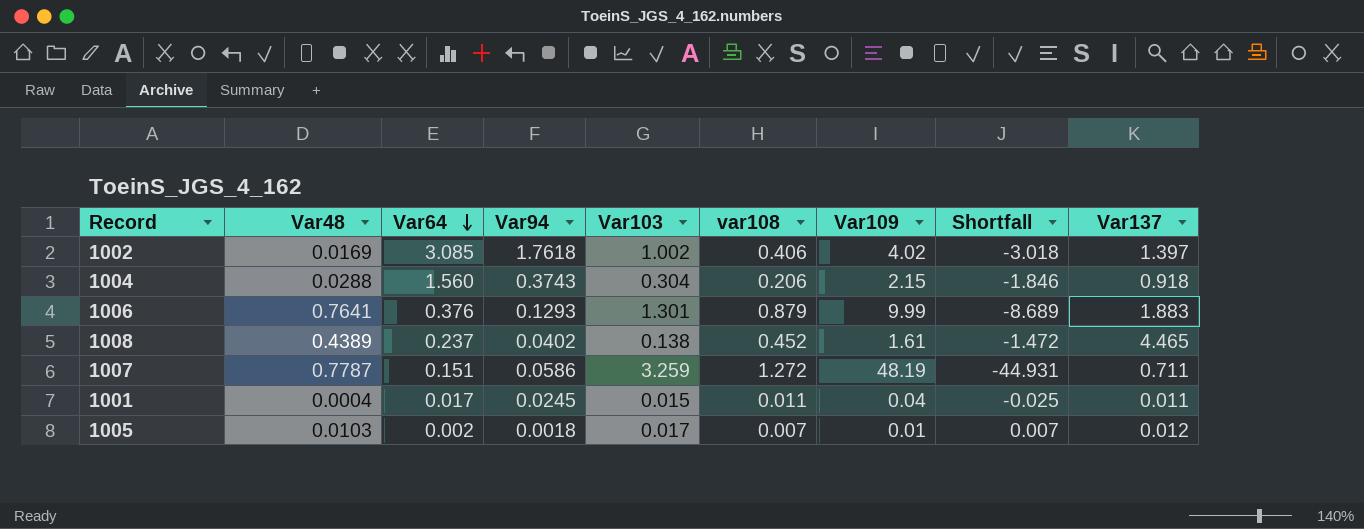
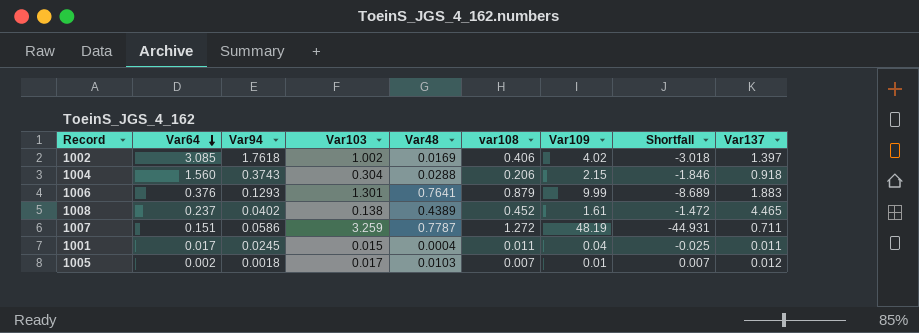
column Var48 | position: 2 -> 5

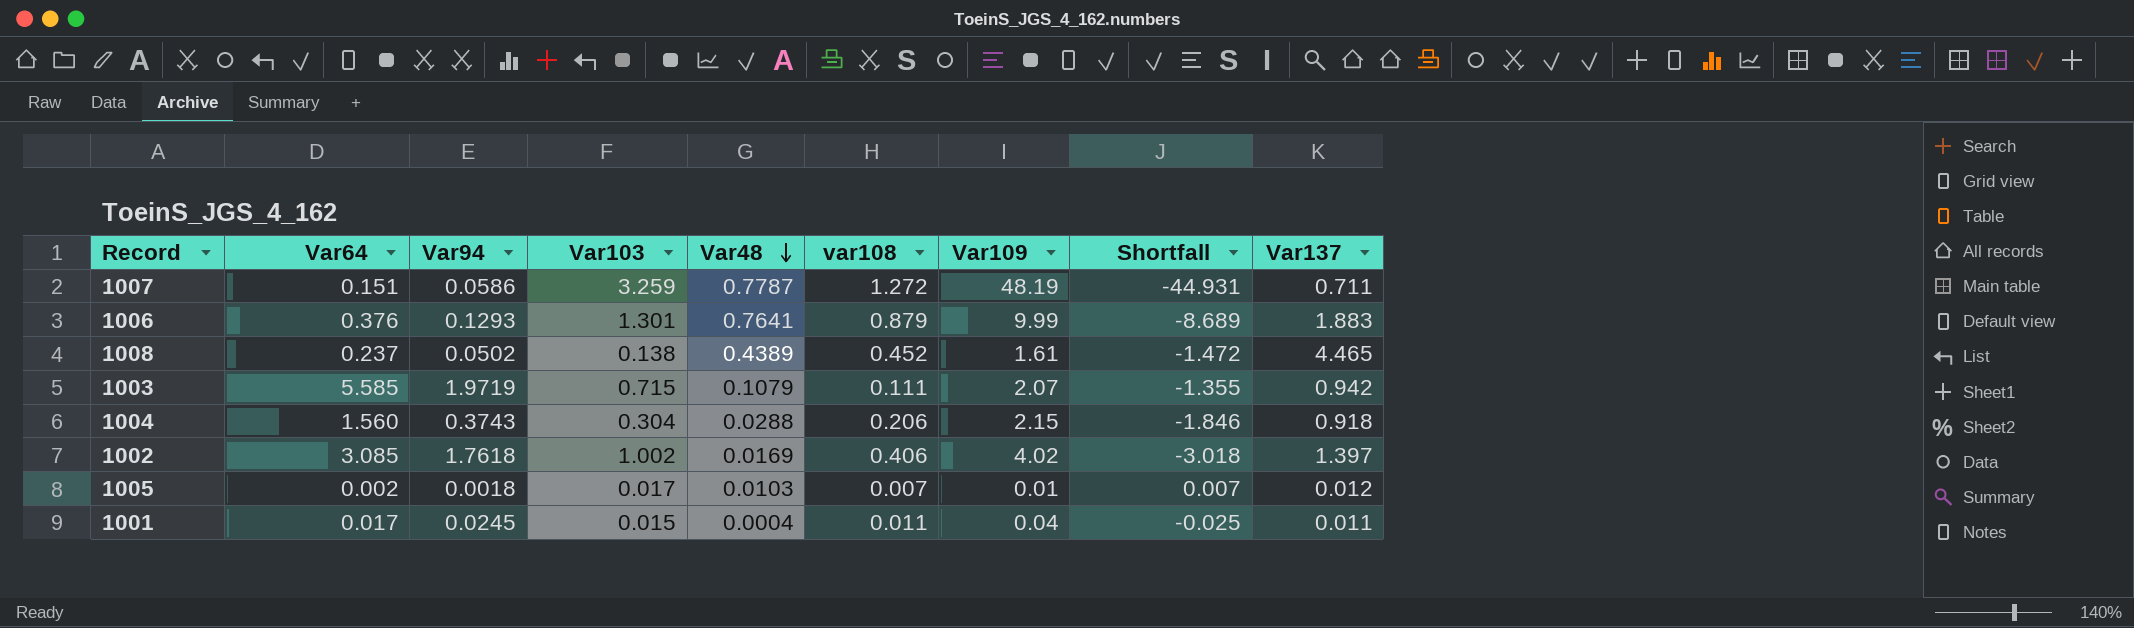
row order: Var64 descending -> Var48 descending
1008 | Var94: 0.0402 -> 0.0502
row 1003: none -> 5.585 | 1.9719 | 0.715 | 0.1079 | 0.111 | 2.07 | -1.355 | 0.942

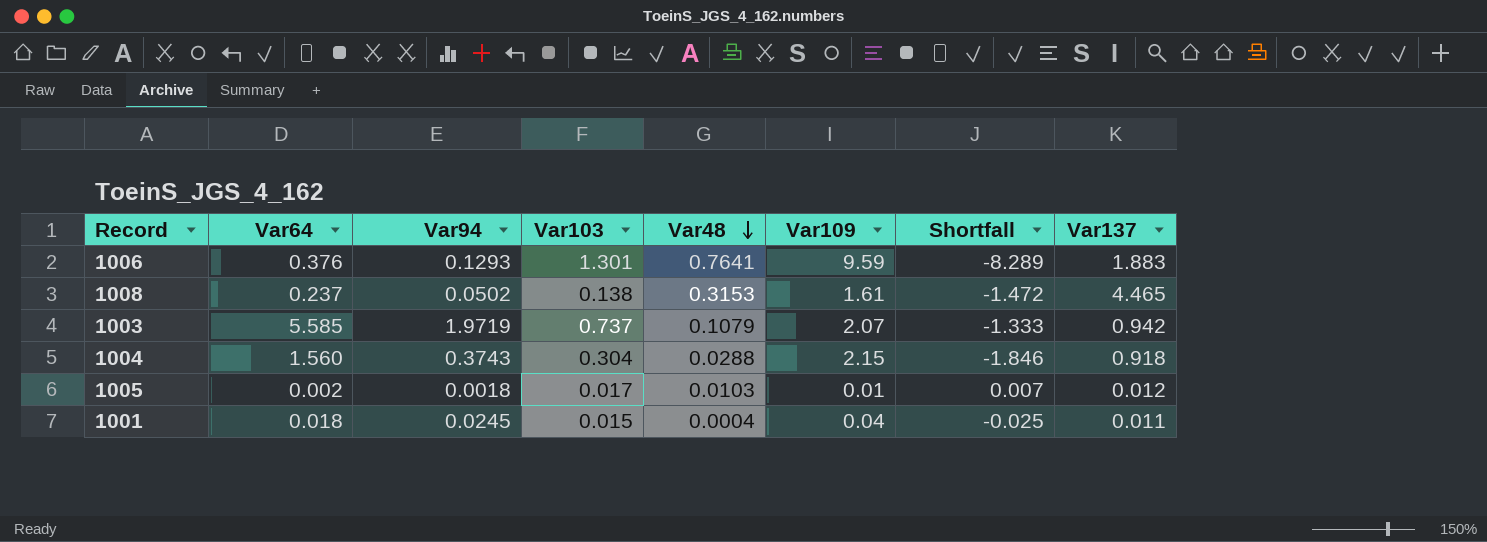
column var108 | position: 6 -> none
row 1007: 0.151 | 0.0586 | 3.259 | 0.7787 | 1.272 | 48.19 | -44.931 | 0.711 -> none
row 1002: 3.085 | 1.7618 | 1.002 | 0.0169 | 0.406 | 4.02 | -3.018 | 1.397 -> none
1006 | Var109: 9.99 -> 9.59
1006 | Shortfall: -8.689 -> -8.289
1008 | Var48: 0.4389 -> 0.3153
1003 | Var103: 0.715 -> 0.737
1003 | Shortfall: -1.355 -> -1.333
1001 | Var64: 0.017 -> 0.018

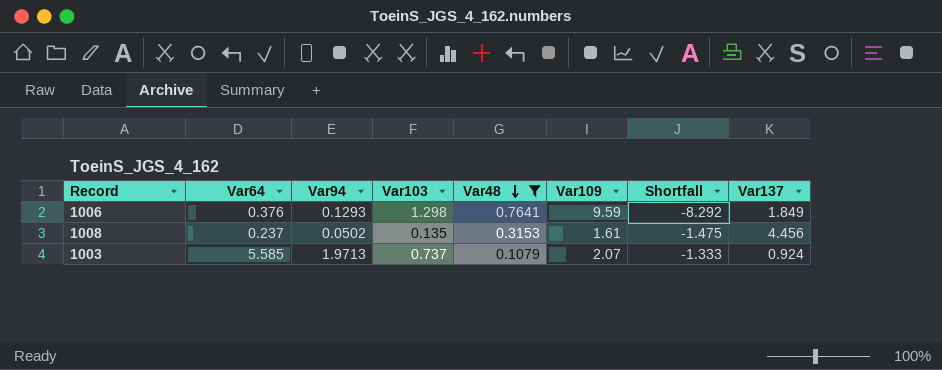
filter: none -> Var48 >= 0.1079
1006 | Var103: 1.301 -> 1.298
1006 | Shortfall: -8.289 -> -8.292
1006 | Var137: 1.883 -> 1.849
1008 | Var103: 0.138 -> 0.135
1008 | Shortfall: -1.472 -> -1.475
1008 | Var137: 4.465 -> 4.456
1003 | Var94: 1.9719 -> 1.9713
1003 | Var137: 0.942 -> 0.924

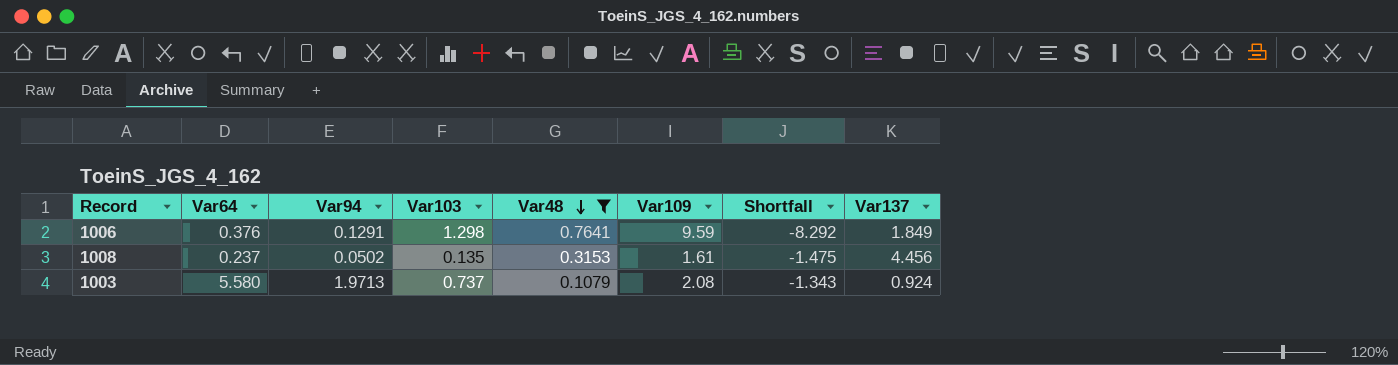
1006 | Var94: 0.1293 -> 0.1291
1003 | Var64: 5.585 -> 5.580
1003 | Var109: 2.07 -> 2.08
1003 | Shortfall: -1.333 -> -1.343

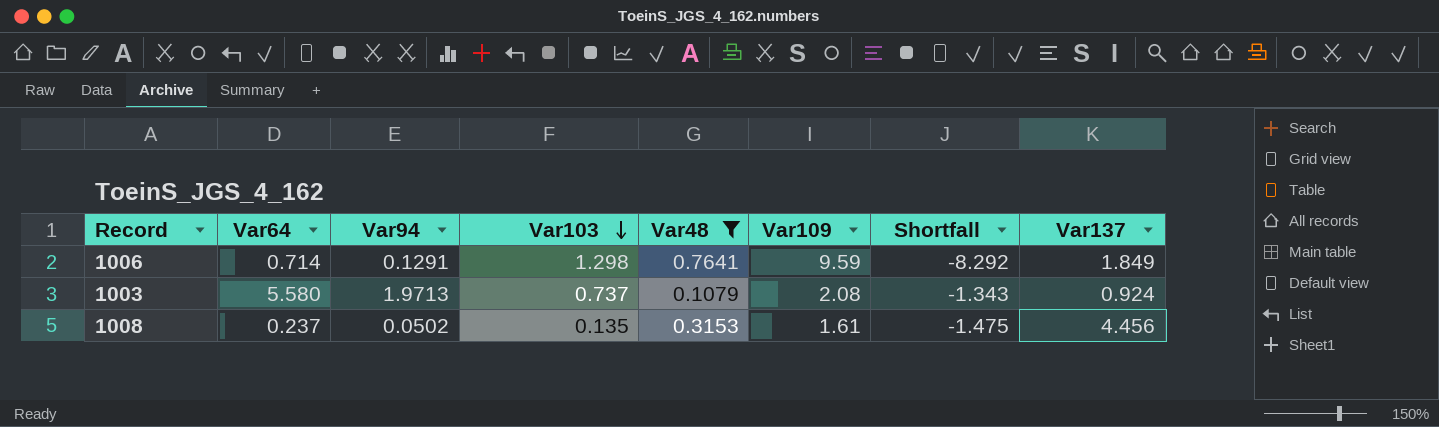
row order: Var48 descending -> Var103 descending
1006 | Var64: 0.376 -> 0.714

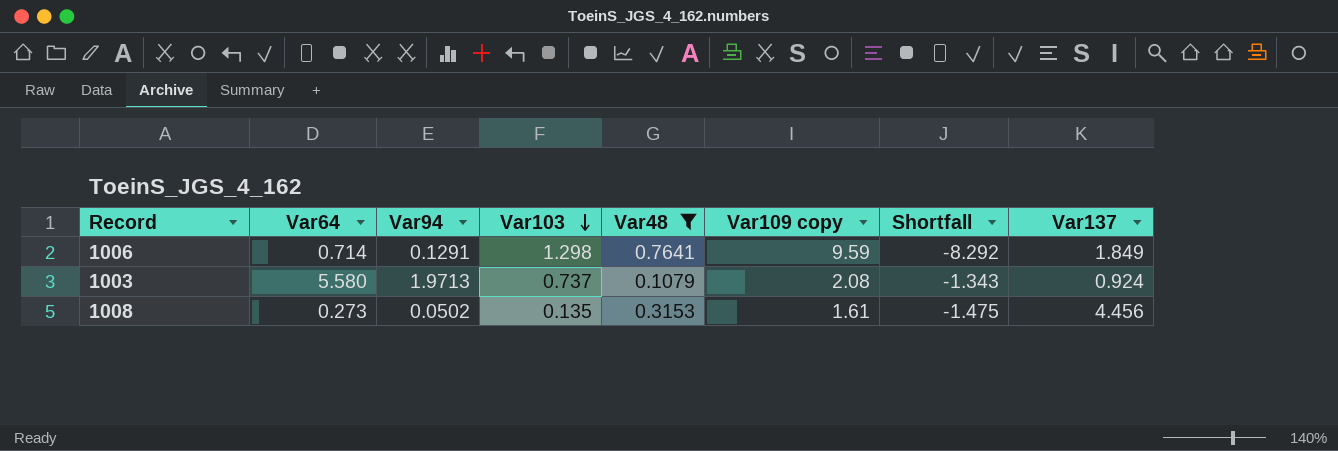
column name: Var109 -> Var109 copy
1008 | Var64: 0.237 -> 0.273

